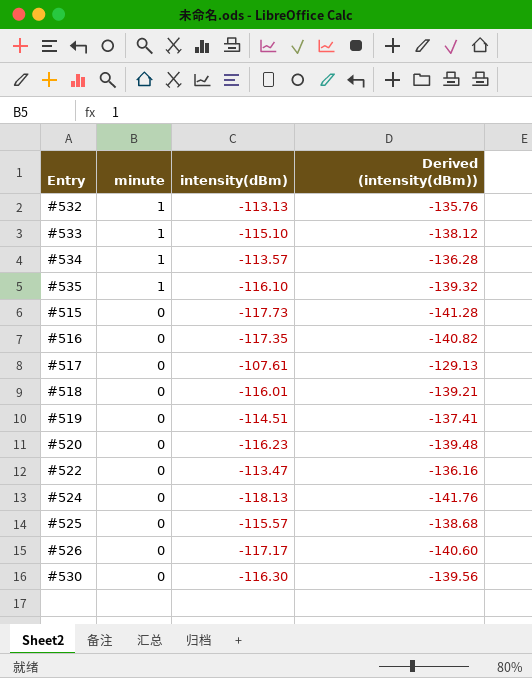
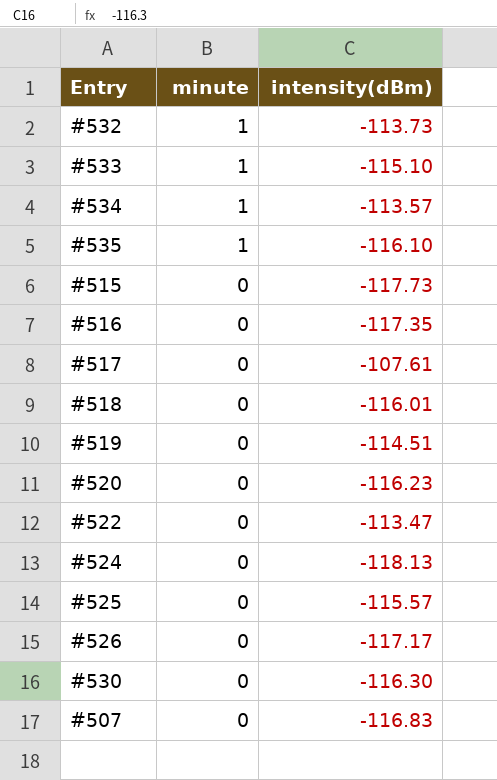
column Derived (intensity(dBm)) | formula: [intensity(dBm)] * 1.2 -> none
#532 | intensity(dBm): -113.13 -> -113.73
row #507: none -> 0 | -116.83

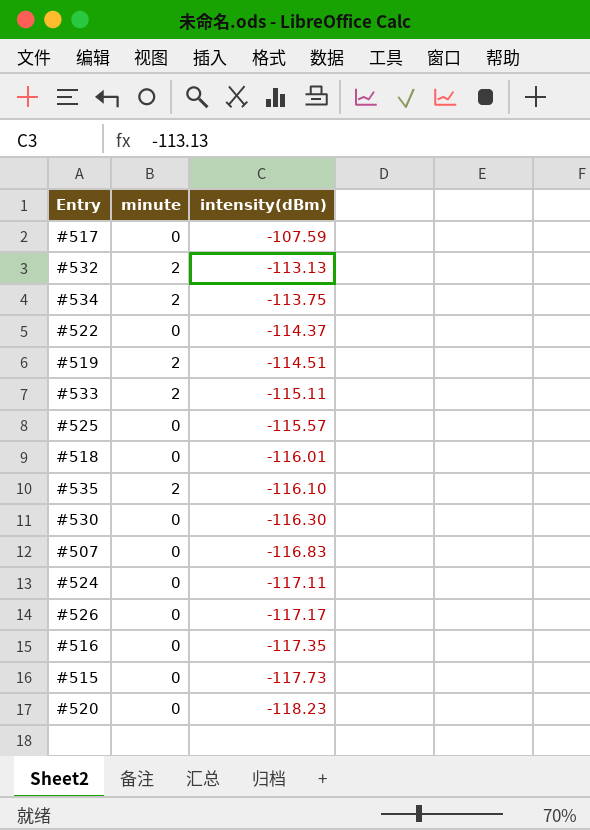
row order: minute descending -> intensity(dBm) descending
#517 | intensity(dBm): -107.61 -> -107.59
#532 | minute: 1 -> 2
#532 | intensity(dBm): -113.73 -> -113.13
#534 | minute: 1 -> 2
#534 | intensity(dBm): -113.57 -> -113.75
#522 | intensity(dBm): -113.47 -> -114.37
#519 | minute: 0 -> 2
#533 | minute: 1 -> 2
#533 | intensity(dBm): -115.10 -> -115.11
#535 | minute: 1 -> 2
#524 | intensity(dBm): -118.13 -> -117.11
#520 | intensity(dBm): -116.23 -> -118.23

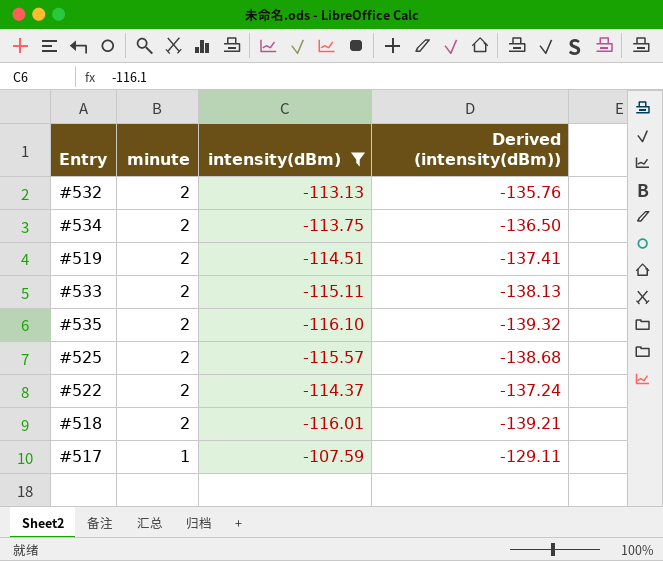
filter: none -> intensity(dBm) >= -116.10
row order: intensity(dBm) descending -> minute descending
column Derived (intensity(dBm)) | formula: none -> [intensity(dBm)] * 1.2
#525 | minute: 0 -> 2
#522 | minute: 0 -> 2
#518 | minute: 0 -> 2
#517 | minute: 0 -> 1

